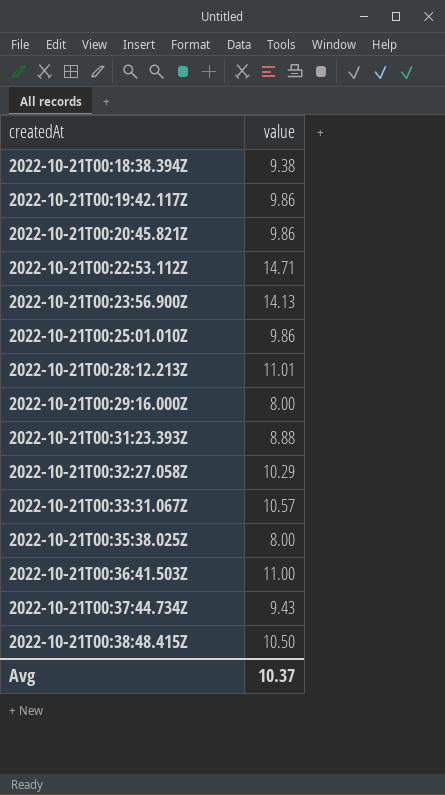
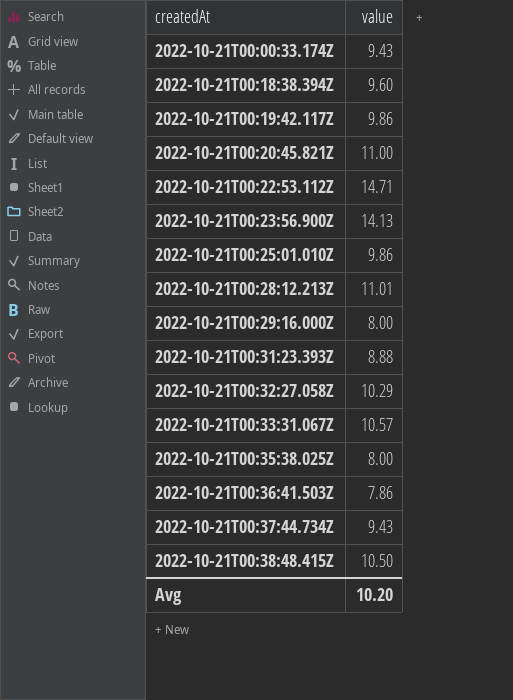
row 2022-10-21T00:00:33.174Z: none -> 9.43
2022-10-21T00:18:38.394Z | value: 9.38 -> 9.60
2022-10-21T00:20:45.821Z | value: 9.86 -> 11.00
2022-10-21T00:36:41.503Z | value: 11.00 -> 7.86
Avg | value: 10.37 -> 10.20

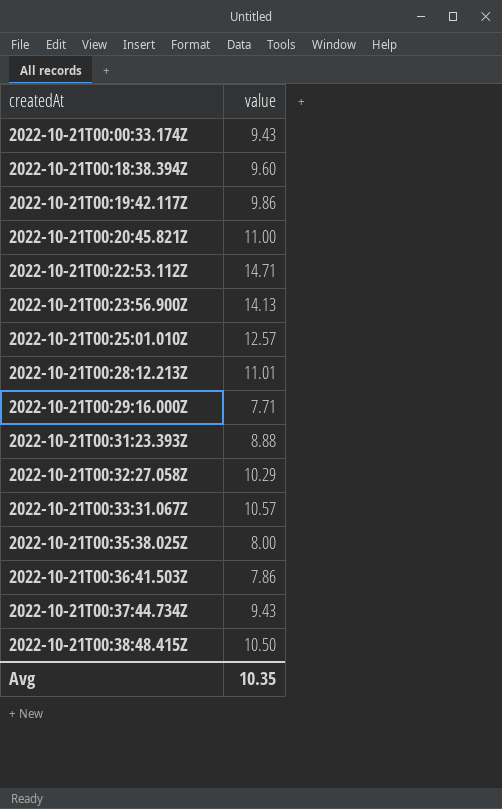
2022-10-21T00:25:01.010Z | value: 9.86 -> 12.57
2022-10-21T00:29:16.000Z | value: 8.00 -> 7.71
Avg | value: 10.20 -> 10.35

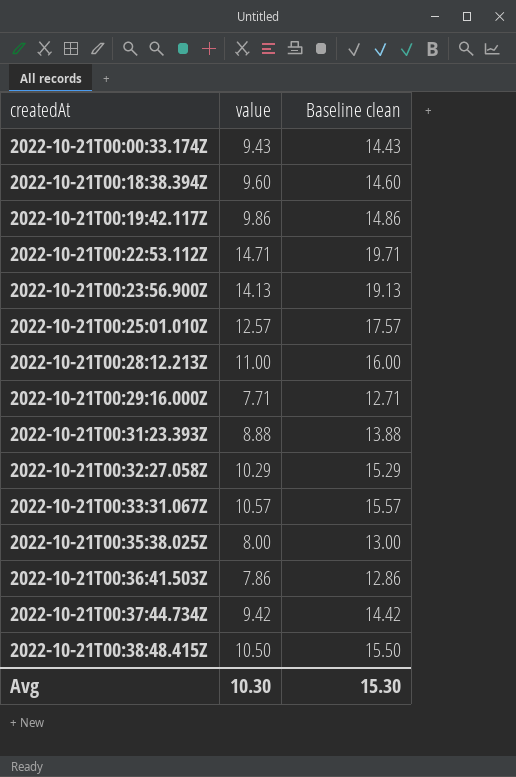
column Baseline clean | formula: none -> [value] + 5
row 2022-10-21T00:20:45.821Z: 11.00 -> none
2022-10-21T00:28:12.213Z | value: 11.01 -> 11.00
2022-10-21T00:37:44.734Z | value: 9.43 -> 9.42
Avg | value: 10.35 -> 10.30

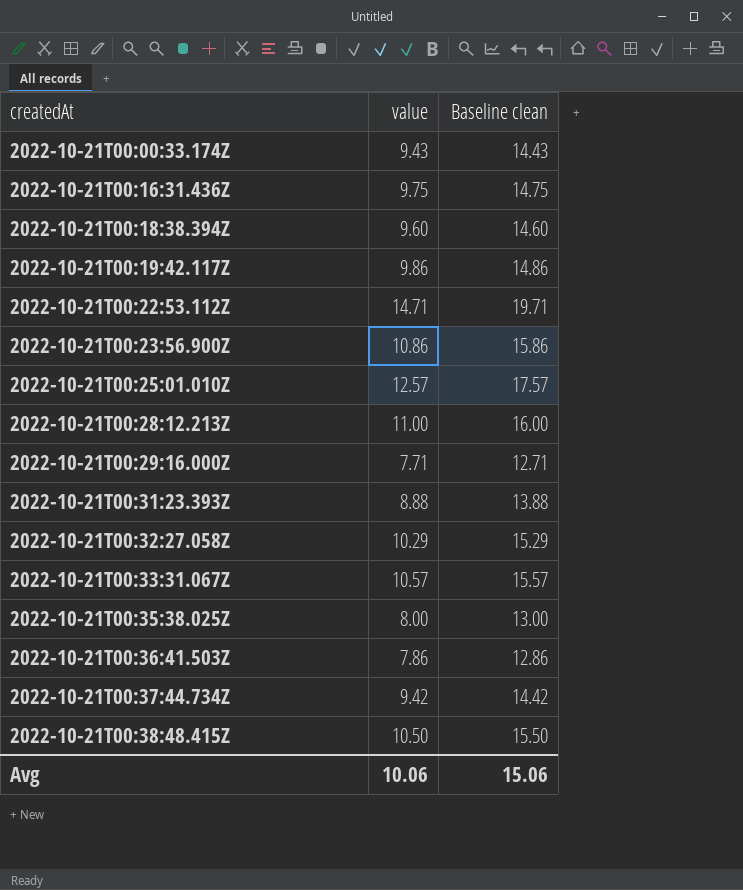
row 2022-10-21T00:16:31.436Z: none -> 9.75 | 14.75
2022-10-21T00:23:56.900Z | value: 14.13 -> 10.86
2022-10-21T00:23:56.900Z | Baseline clean: 19.13 -> 15.86
Avg | value: 10.30 -> 10.06
Avg | Baseline clean: 15.30 -> 15.06

